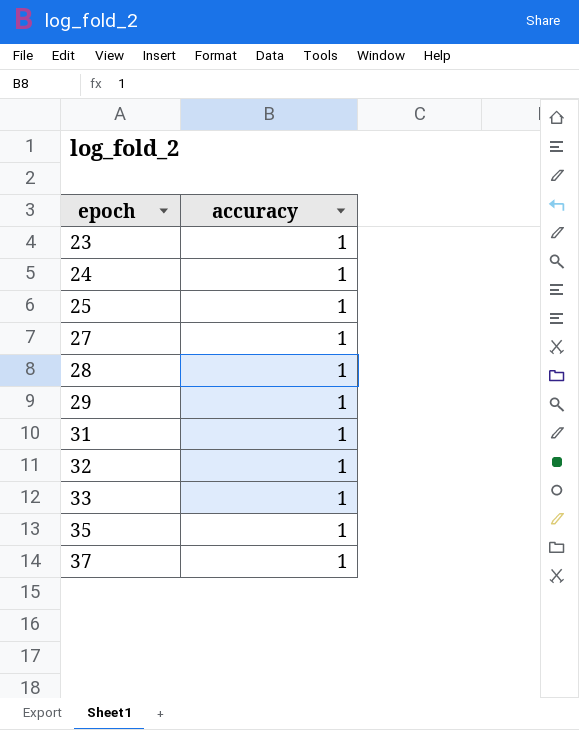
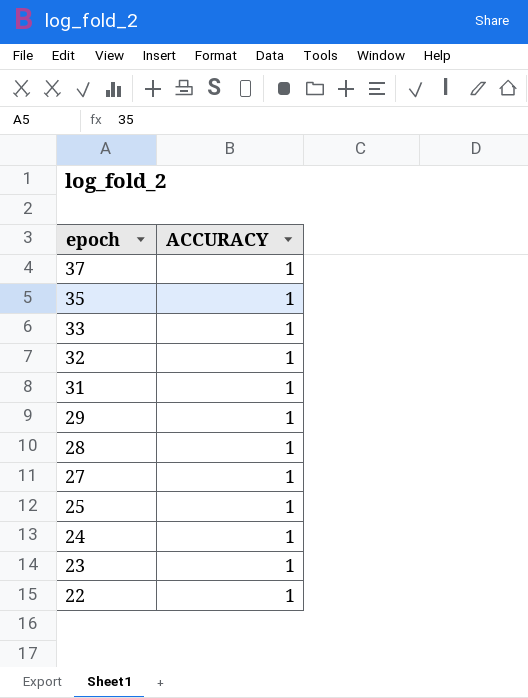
row order: epoch ascending -> epoch descending
column name: accuracy -> ACCURACY
row 22: none -> 1

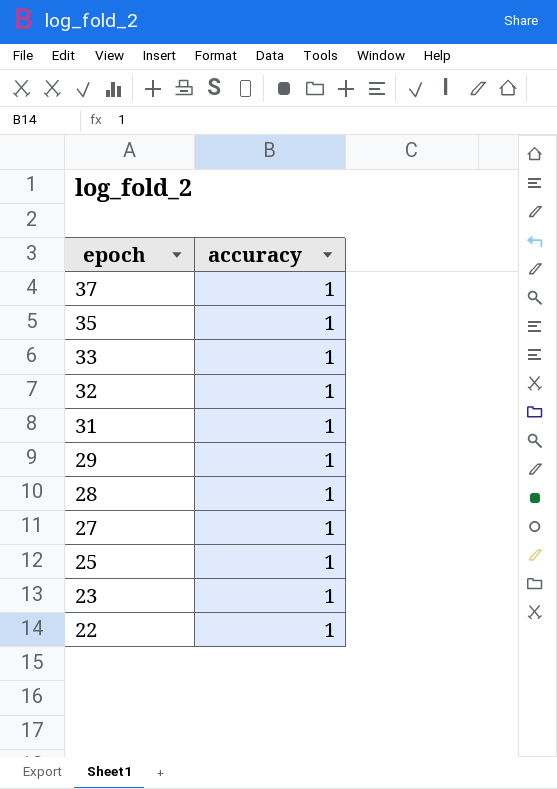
column name: ACCURACY -> accuracy
row 24: 1 -> none

